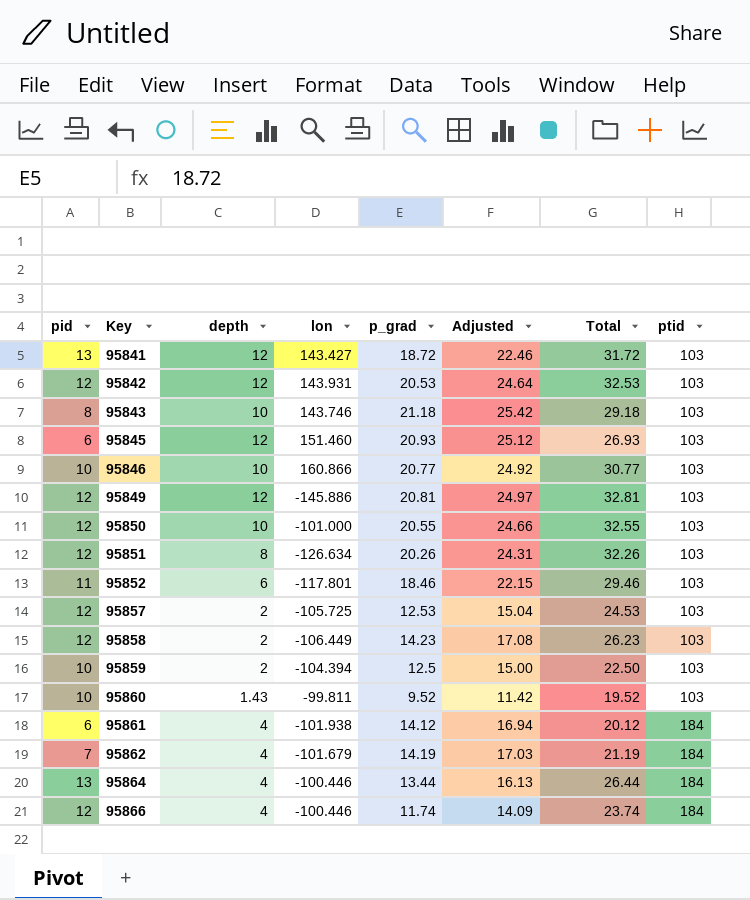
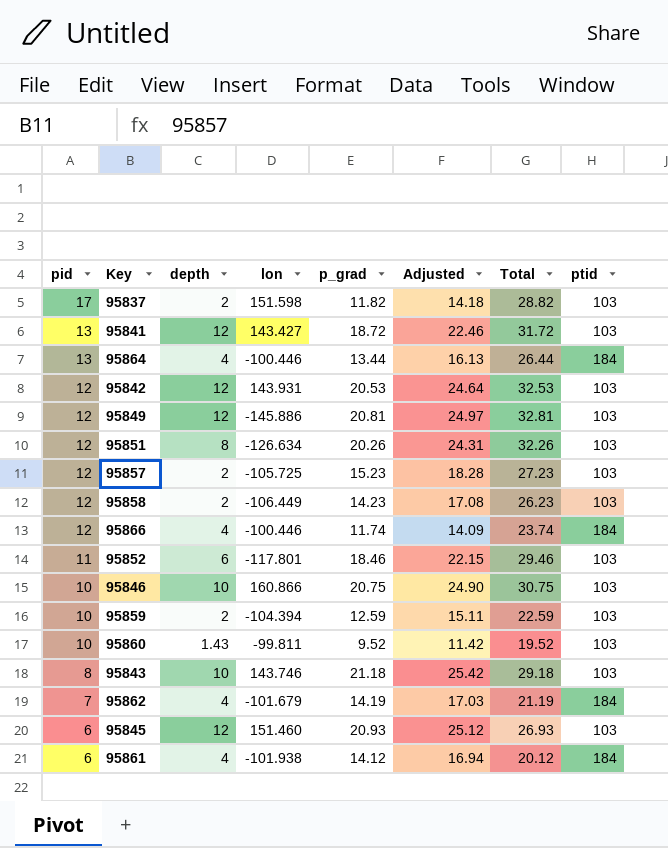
row order: Key ascending -> pid descending
row 95850: 12 | 10 | -101.000 | 20.55 | 24.66 | 32.55 | 103 -> none
row 95837: none -> 17 | 2 | 151.598 | 11.82 | 14.18 | 28.82 | 103
95857 | p_grad: 12.53 -> 15.23
95857 | Adjusted: 15.04 -> 18.28
95857 | Total: 24.53 -> 27.23
95846 | p_grad: 20.77 -> 20.75
95846 | Adjusted: 24.92 -> 24.90
95846 | Total: 30.77 -> 30.75
95859 | p_grad: 12.5 -> 12.59
95859 | Adjusted: 15.00 -> 15.11
95859 | Total: 22.50 -> 22.59

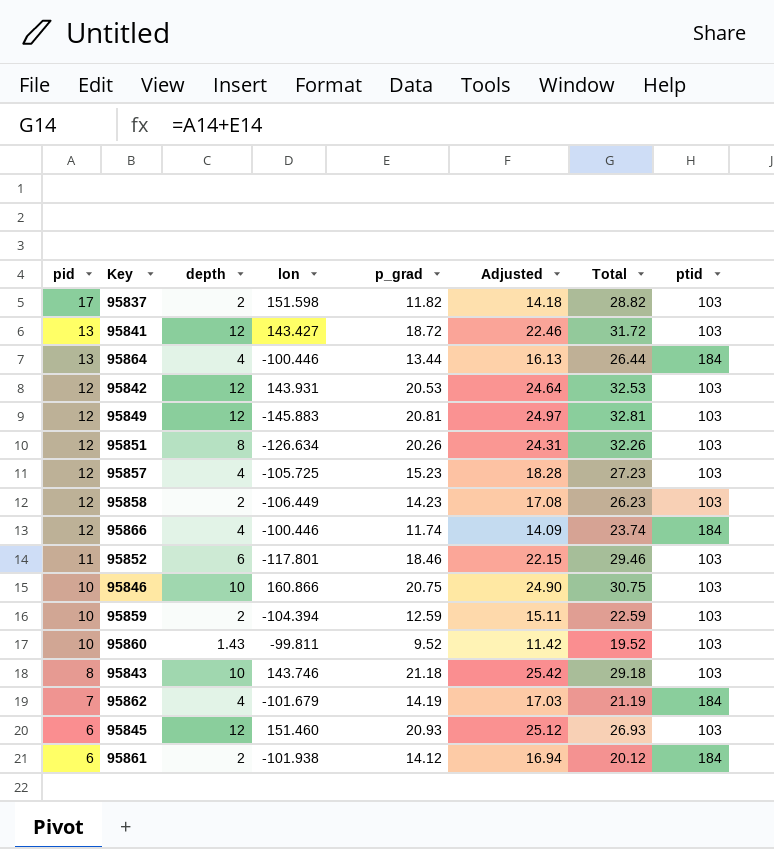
95849 | lon: -145.886 -> -145.883
95857 | depth: 2 -> 4
95861 | depth: 4 -> 2

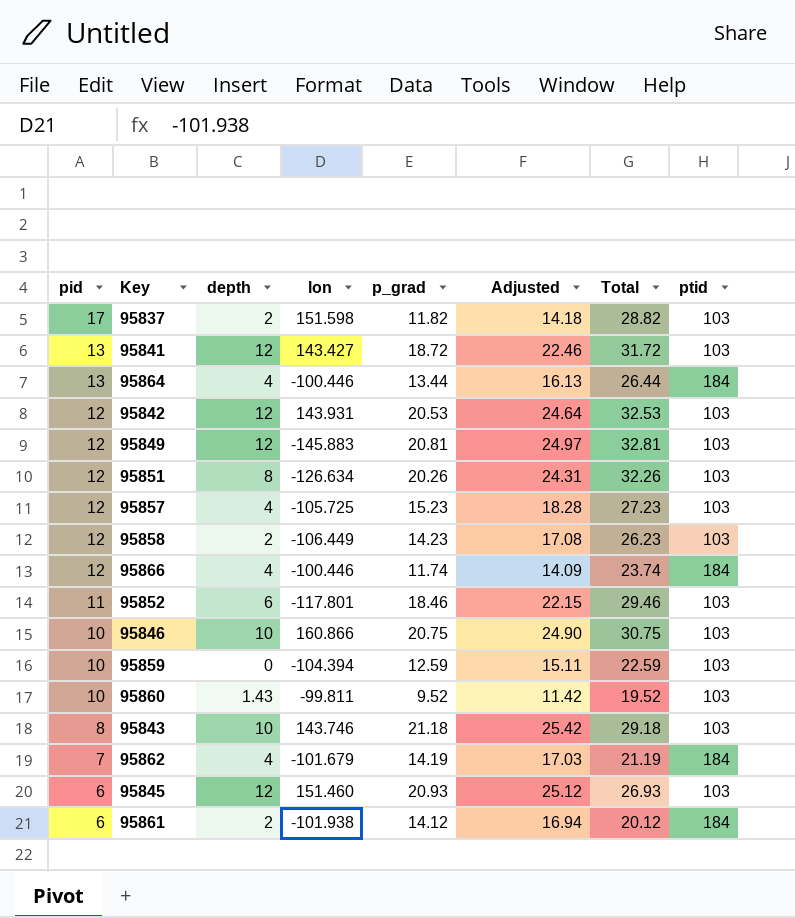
95859 | depth: 2 -> 0

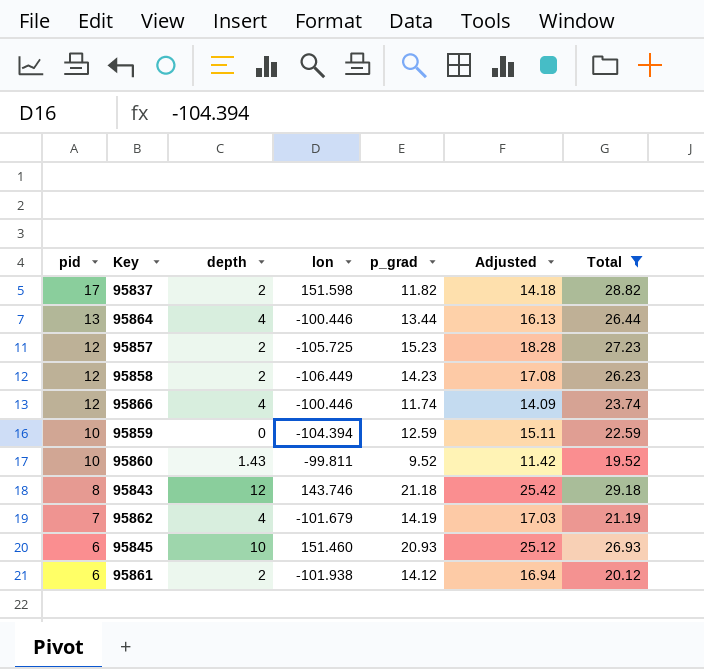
filter: none -> Total <= 29.18
column ptid | position: 8 -> none
95857 | depth: 4 -> 2
95843 | depth: 10 -> 12
95845 | depth: 12 -> 10

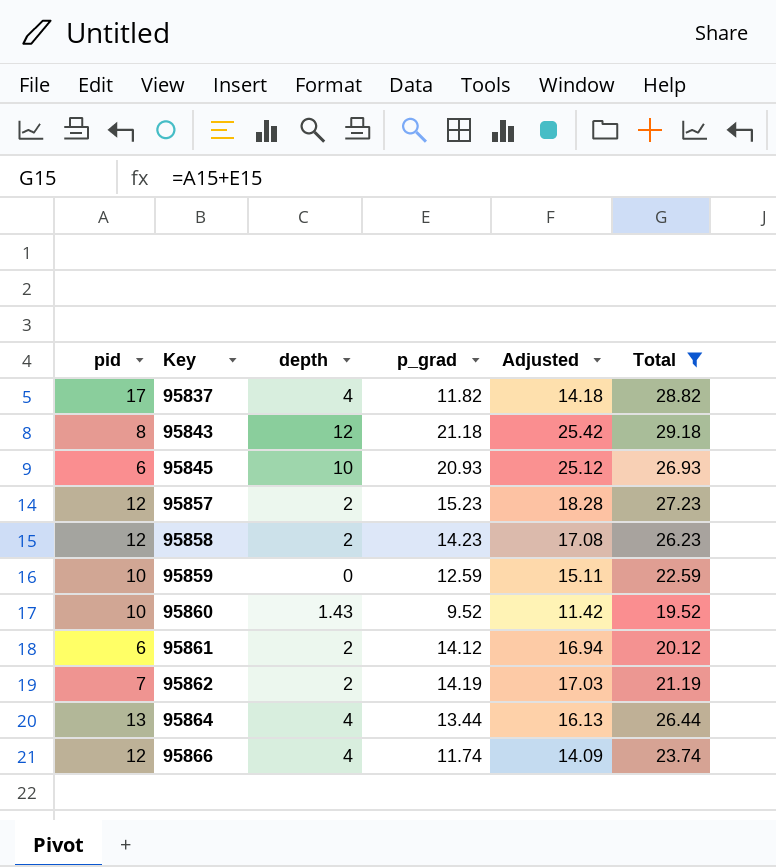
row order: pid descending -> Key ascending
column lon | position: 4 -> none
95837 | depth: 2 -> 4
95862 | depth: 4 -> 2

